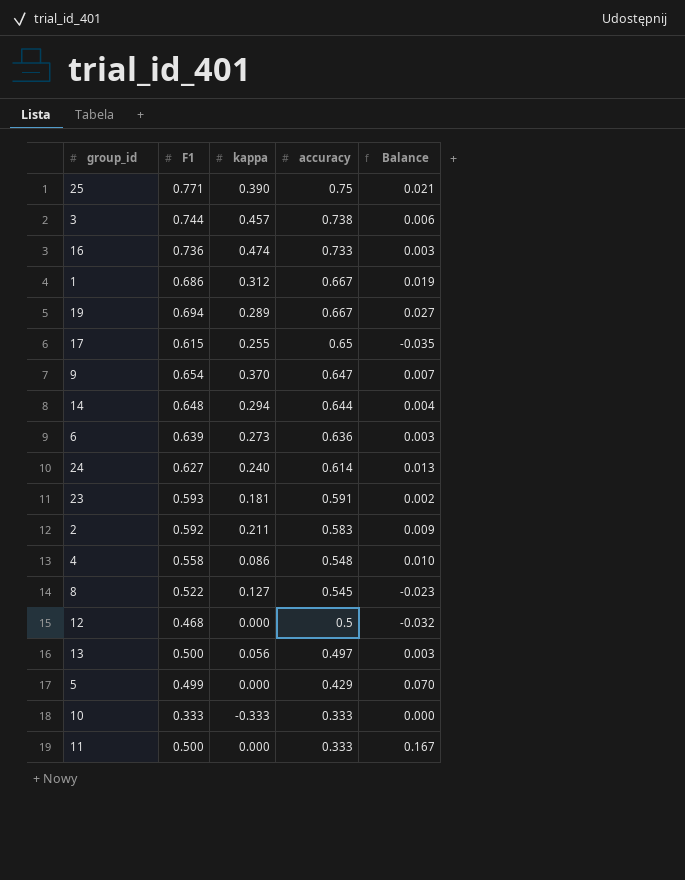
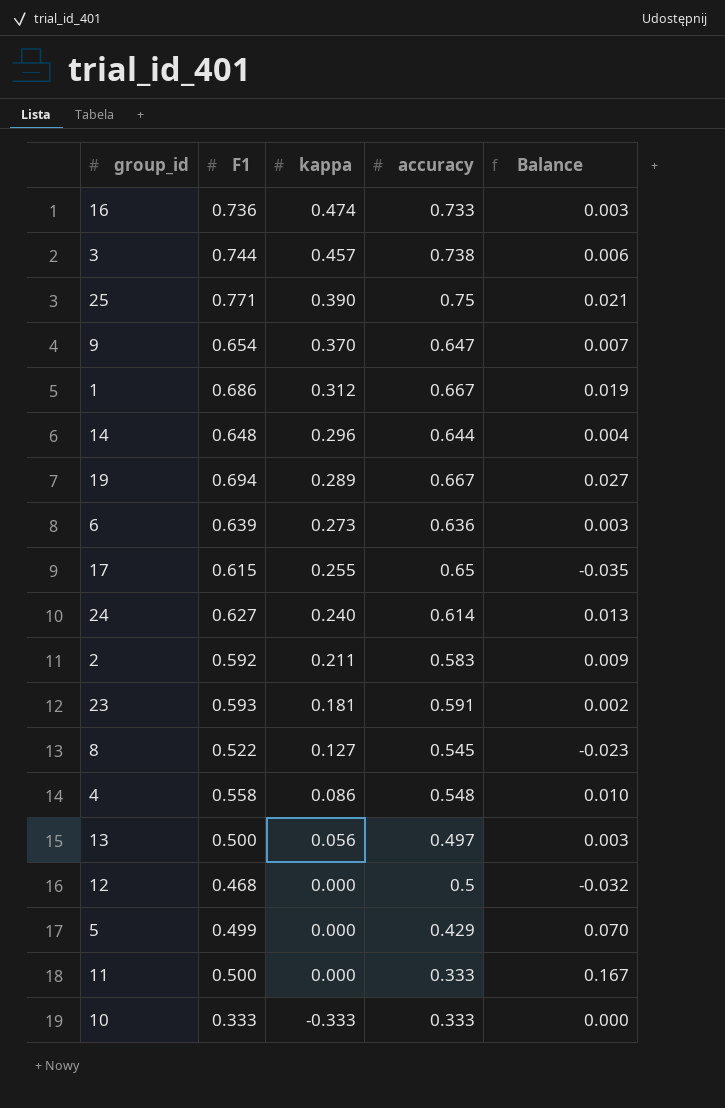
row order: accuracy descending -> kappa descending
14 | kappa: 0.294 -> 0.296

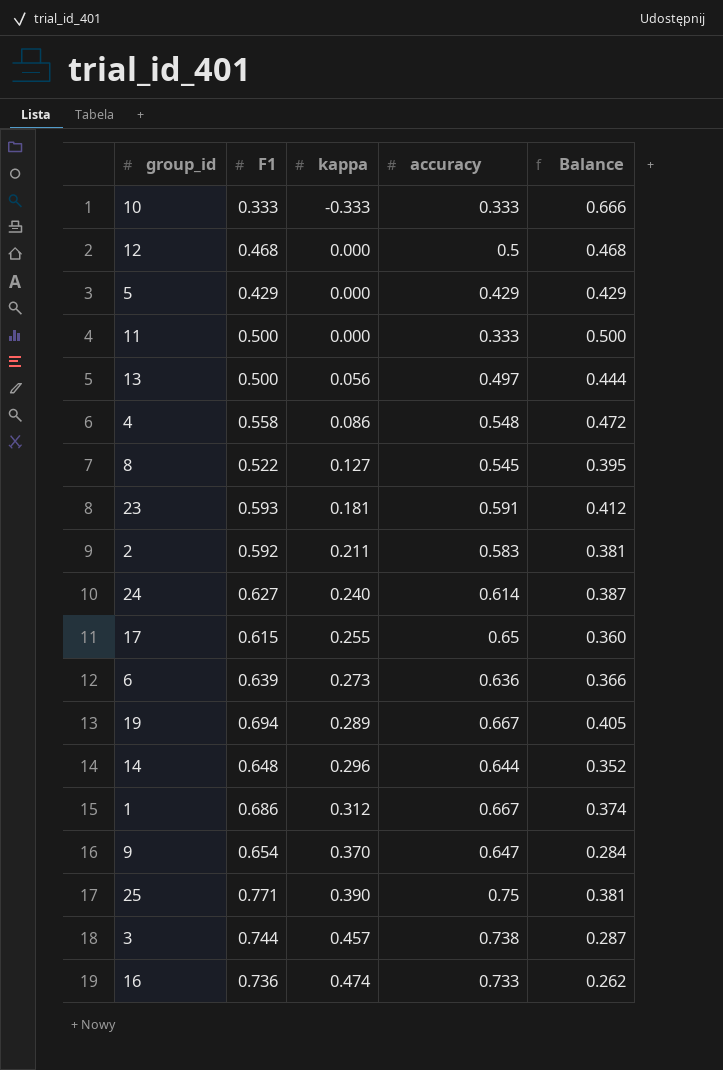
row order: kappa descending -> kappa ascending
column Balance | formula: [F1] - [accuracy] -> [F1] - [kappa]
5 | F1: 0.499 -> 0.429

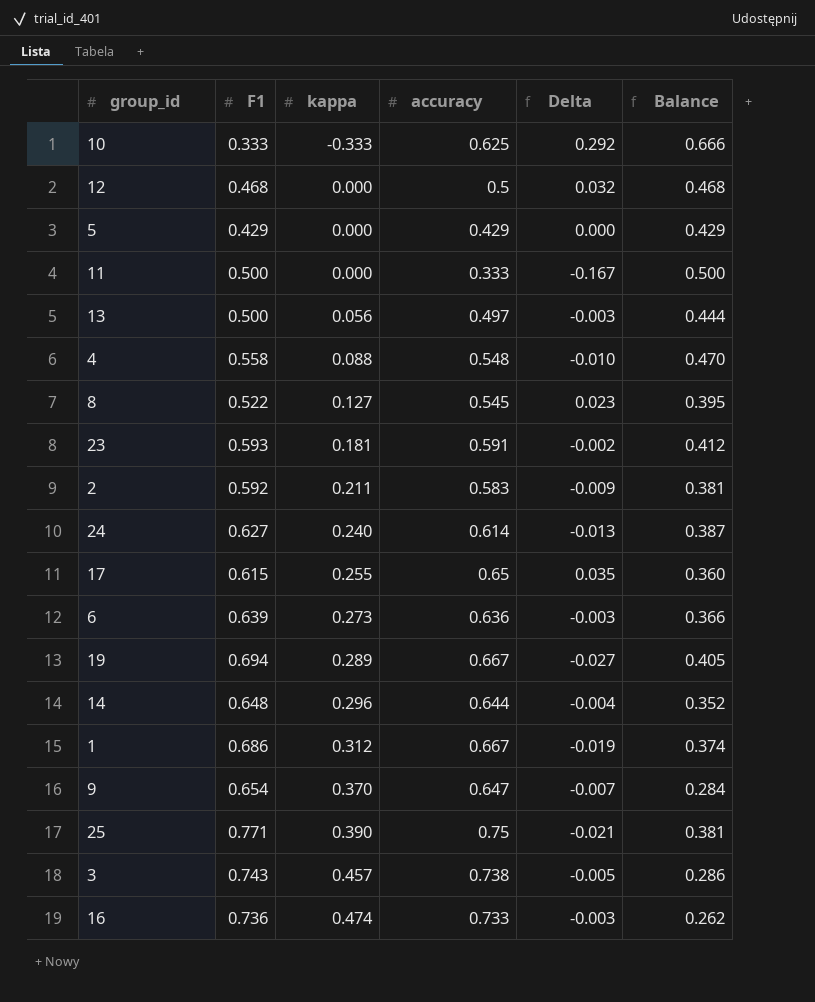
column Delta | formula: none -> [accuracy] - [F1]
10 | accuracy: 0.333 -> 0.625
4 | kappa: 0.086 -> 0.088
4 | Balance: 0.472 -> 0.470
3 | F1: 0.744 -> 0.743
3 | Balance: 0.287 -> 0.286

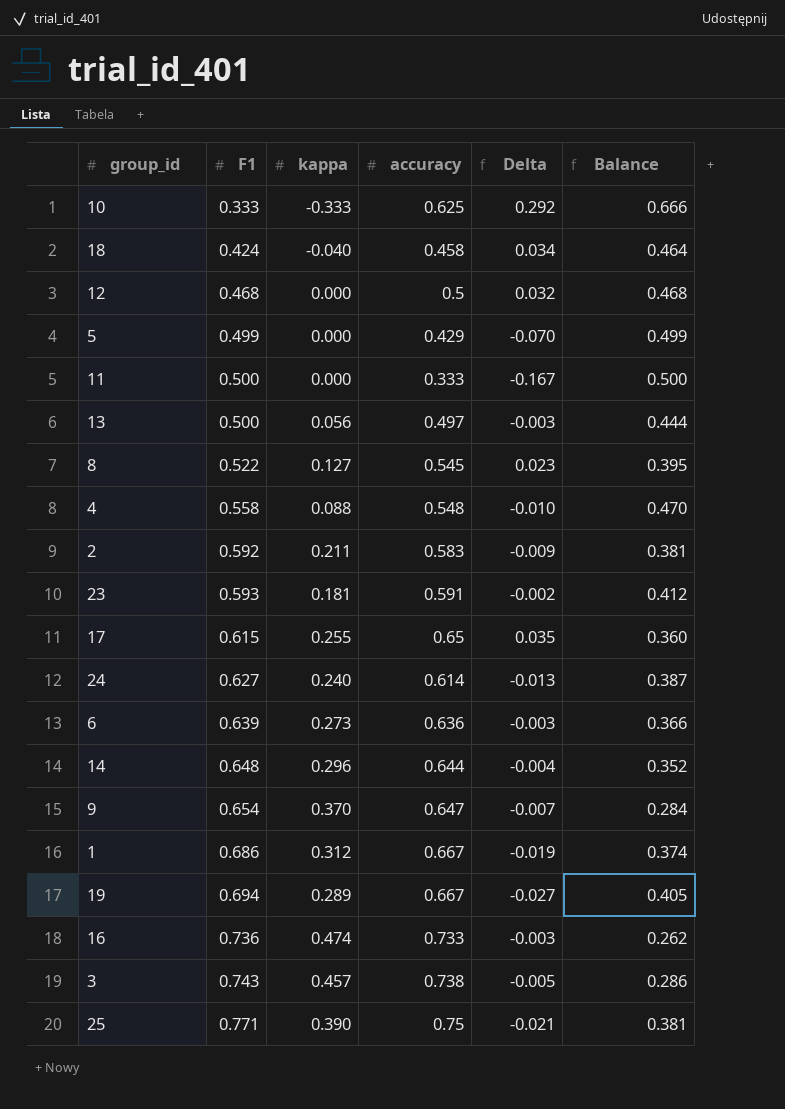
row order: kappa ascending -> F1 ascending
row 18: none -> 0.424 | -0.040 | 0.458 | 0.034 | 0.464
5 | F1: 0.429 -> 0.499
5 | Delta: 0.000 -> -0.070
5 | Balance: 0.429 -> 0.499

